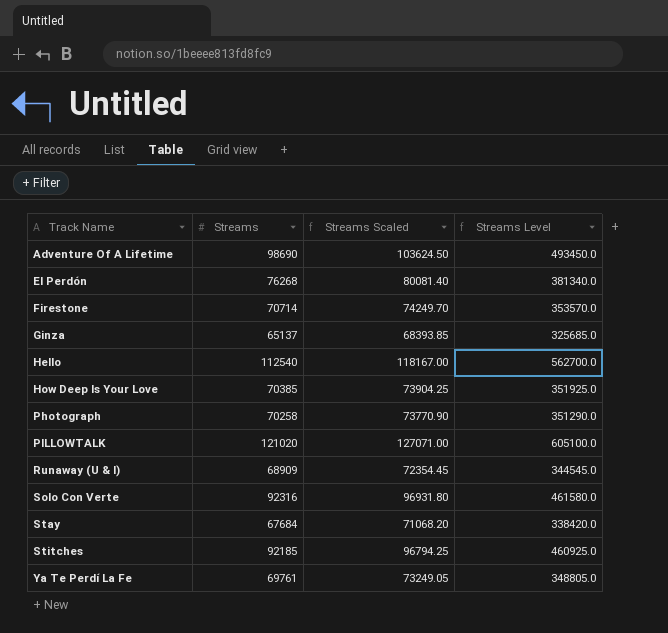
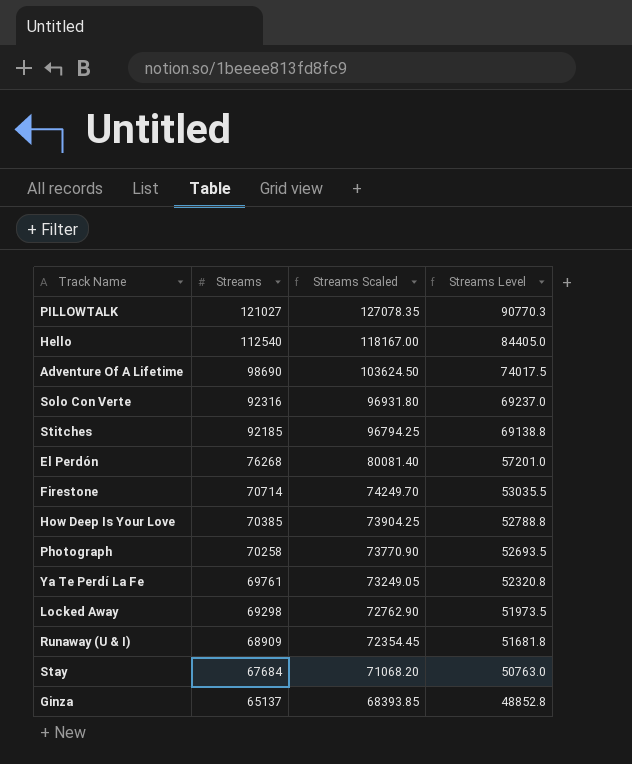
row order: Track Name ascending -> Streams descending
column Streams Level | formula: [Streams] * 5 -> [Streams] * 0.75
PILLOWTALK | Streams: 121020 -> 121027
PILLOWTALK | Streams Scaled: 127071.00 -> 127078.35
row Locked Away: none -> 69298 | 72762.90 | 51973.5

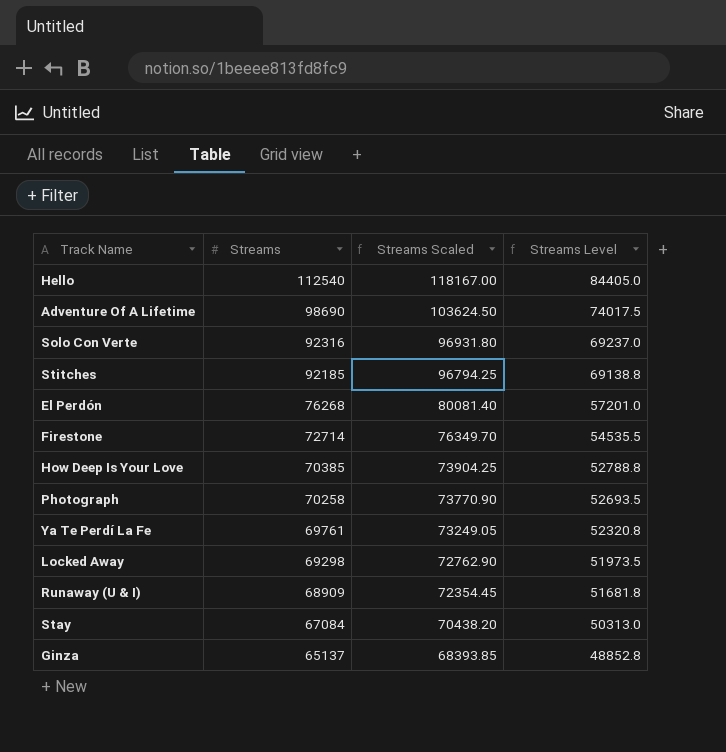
row PILLOWTALK: 121027 | 127078.35 | 90770.3 -> none
Firestone | Streams: 70714 -> 72714
Firestone | Streams Scaled: 74249.70 -> 76349.70
Firestone | Streams Level: 53035.5 -> 54535.5
Stay | Streams: 67684 -> 67084
Stay | Streams Scaled: 71068.20 -> 70438.20
Stay | Streams Level: 50763.0 -> 50313.0

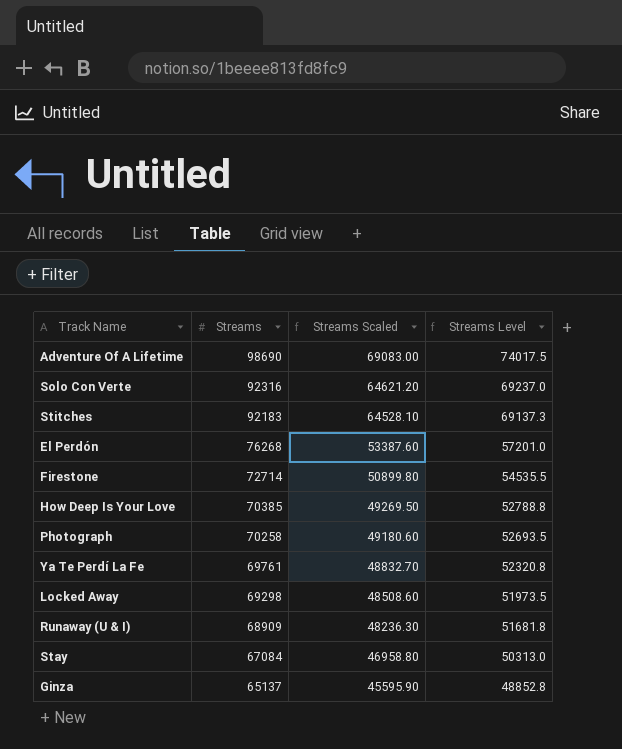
column Streams Scaled | formula: [Streams] * 1.05 -> [Streams] * 0.7
row Hello: 112540 | 118167.00 | 84405.0 -> none
Stitches | Streams: 92185 -> 92183
Stitches | Streams Level: 69138.8 -> 69137.3

